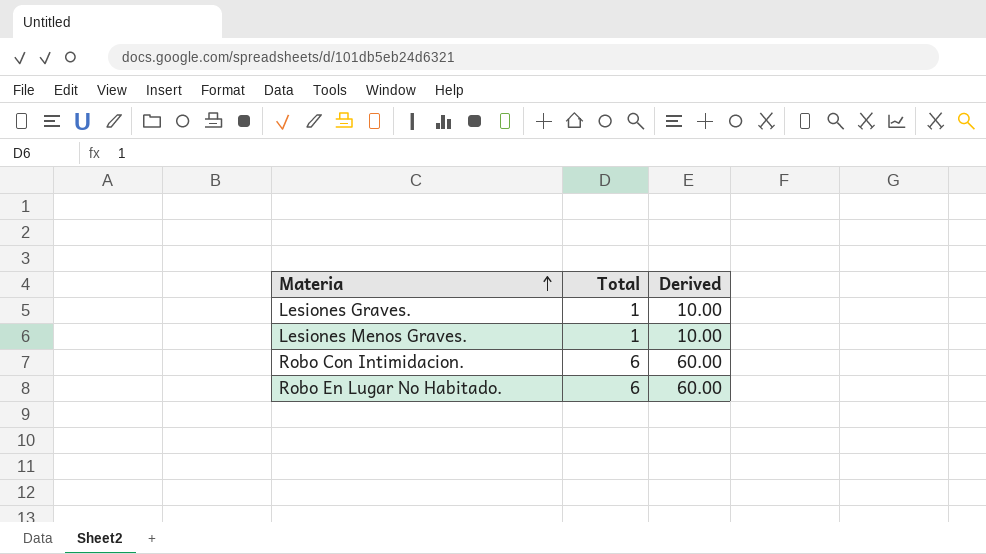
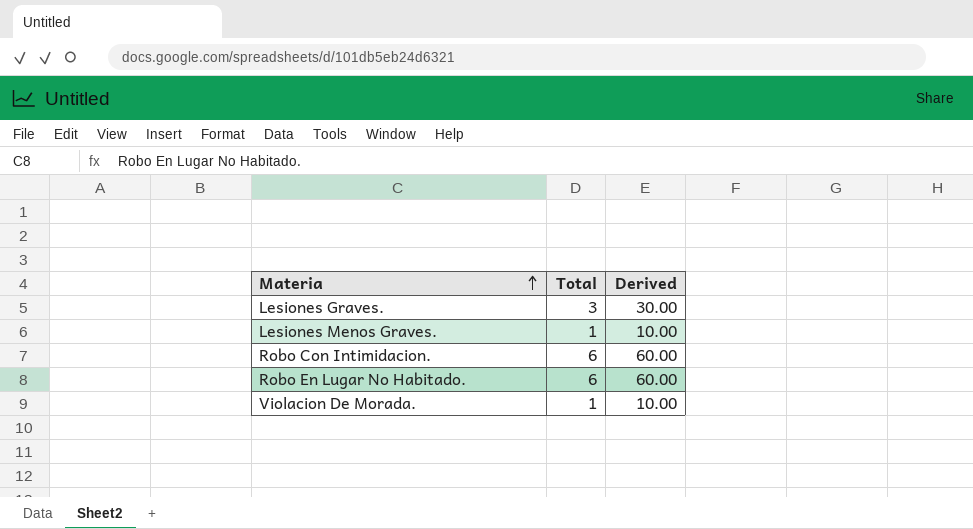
Lesiones Graves. | Total: 1 -> 3
Lesiones Graves. | Derived: 10.00 -> 30.00
row Violacion De Morada.: none -> 1 | 10.00

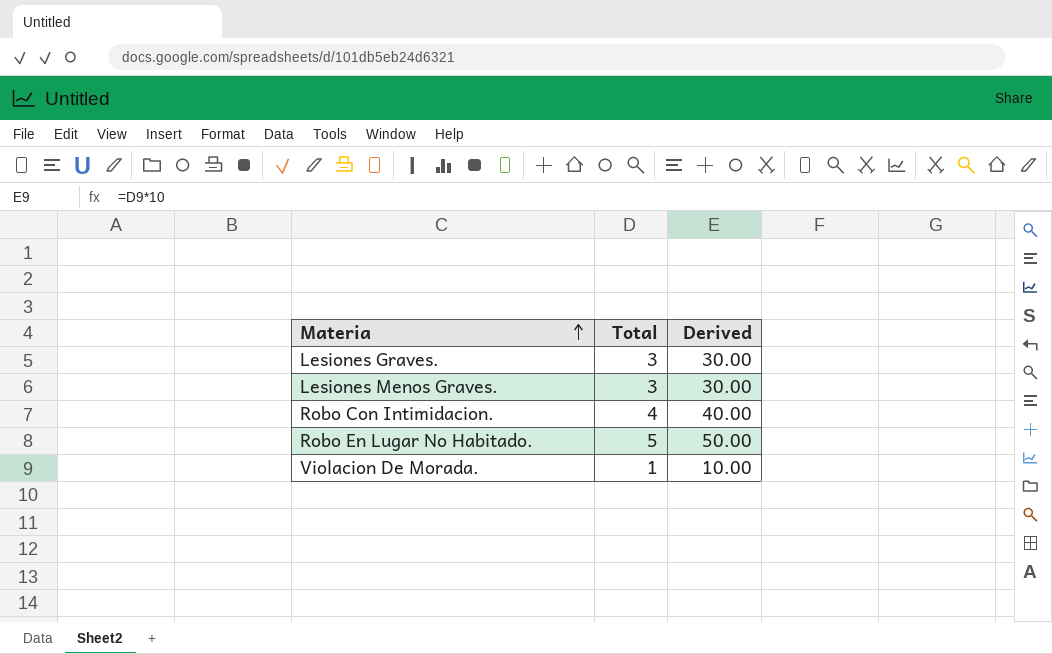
Lesiones Menos Graves. | Total: 1 -> 3
Lesiones Menos Graves. | Derived: 10.00 -> 30.00
Robo Con Intimidacion. | Total: 6 -> 4
Robo Con Intimidacion. | Derived: 60.00 -> 40.00
Robo En Lugar No Habitado. | Total: 6 -> 5
Robo En Lugar No Habitado. | Derived: 60.00 -> 50.00

